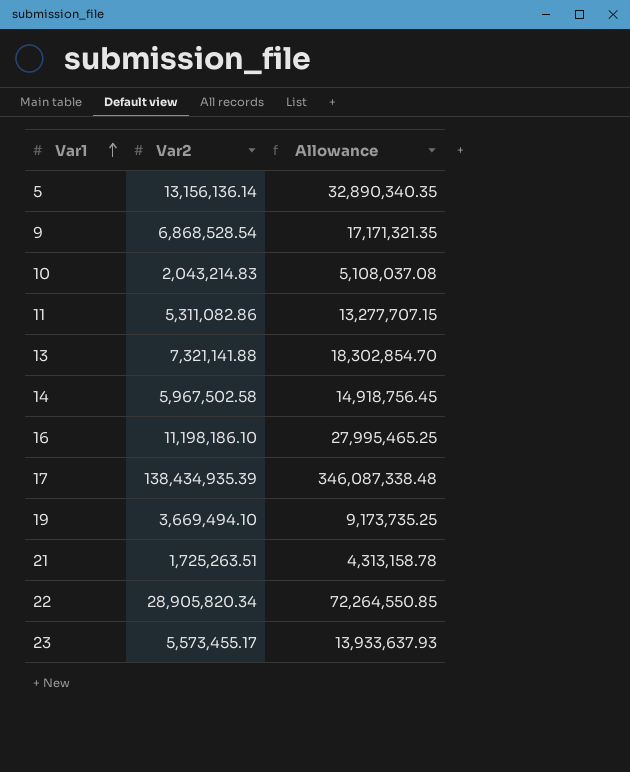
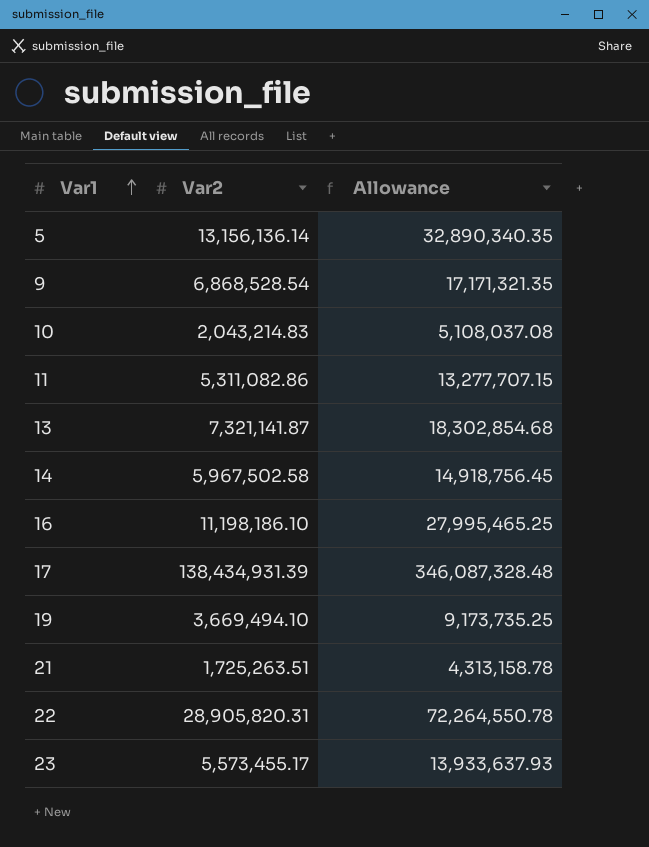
13 | Var2: 7,321,141.88 -> 7,321,141.87
13 | Allowance: 18,302,854.70 -> 18,302,854.68
17 | Var2: 138,434,935.39 -> 138,434,931.39
17 | Allowance: 346,087,338.48 -> 346,087,328.48
22 | Var2: 28,905,820.34 -> 28,905,820.31
22 | Allowance: 72,264,550.85 -> 72,264,550.78

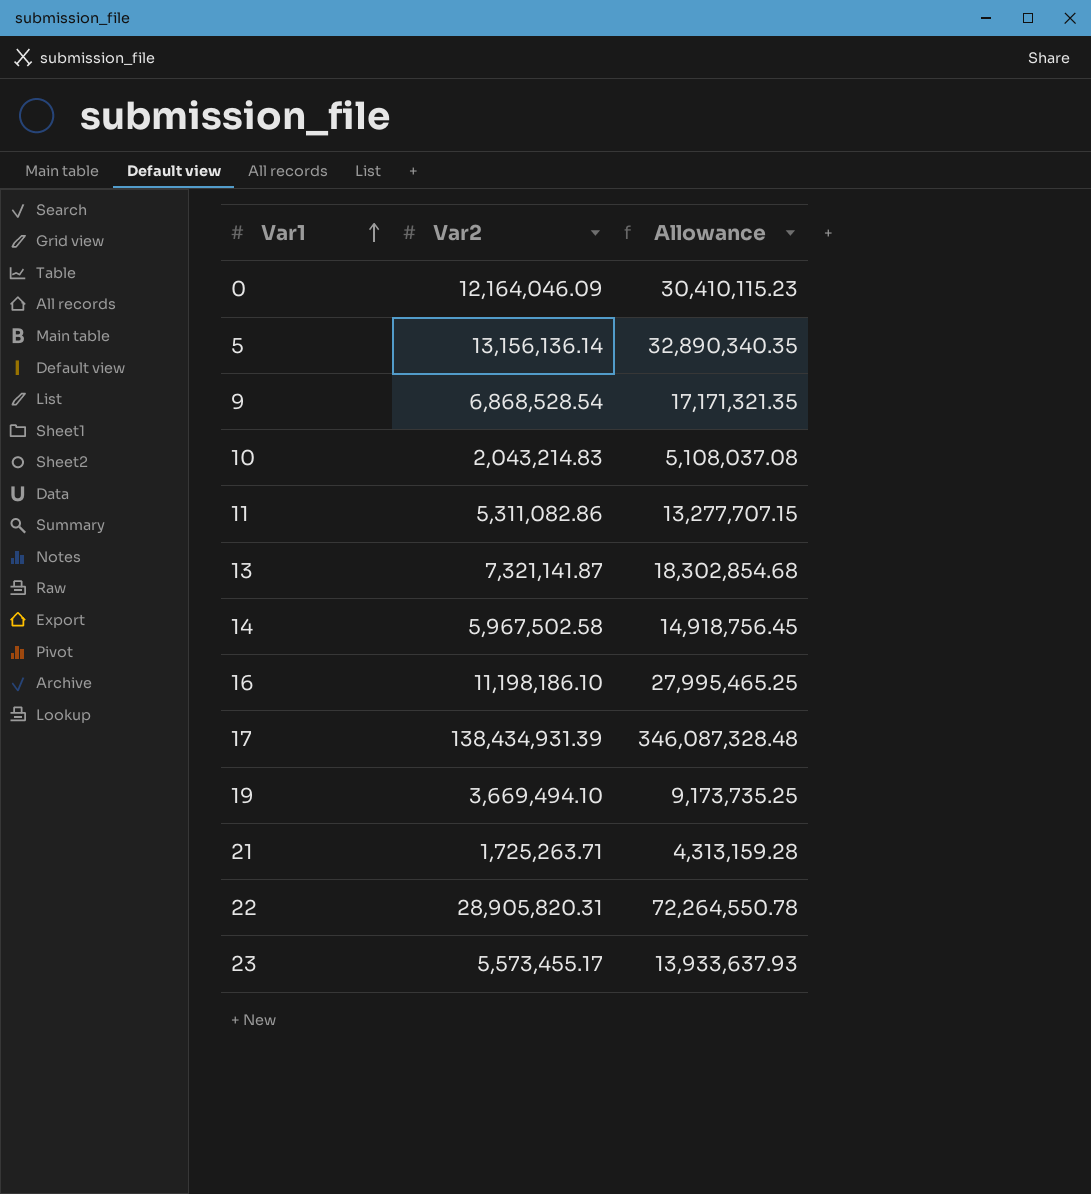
row 0: none -> 12,164,046.09 | 30,410,115.23
21 | Var2: 1,725,263.51 -> 1,725,263.71
21 | Allowance: 4,313,158.78 -> 4,313,159.28

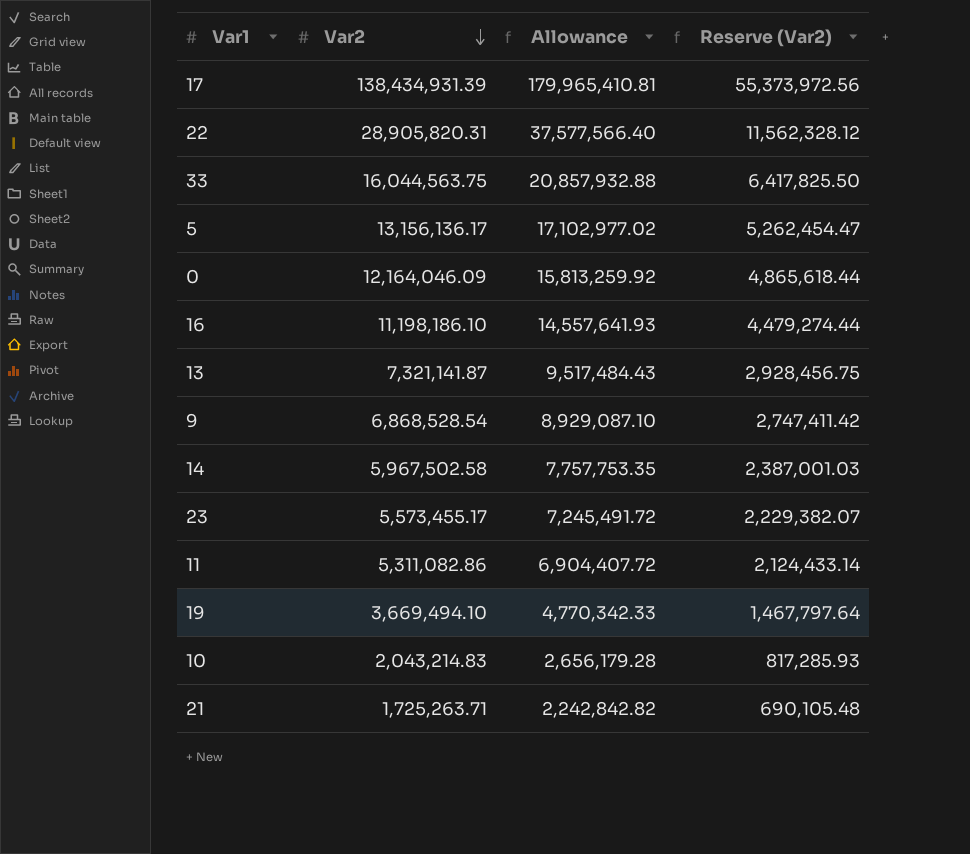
row order: Var1 ascending -> Var2 descending
column Allowance | formula: [Var2] * 2.5 -> [Var2] * 1.3
column Reserve (Var2) | formula: none -> [Var2] * 0.4
row 33: none -> 16,044,563.75 | 20,857,932.88 | 6,417,825.50
5 | Var2: 13,156,136.14 -> 13,156,136.17

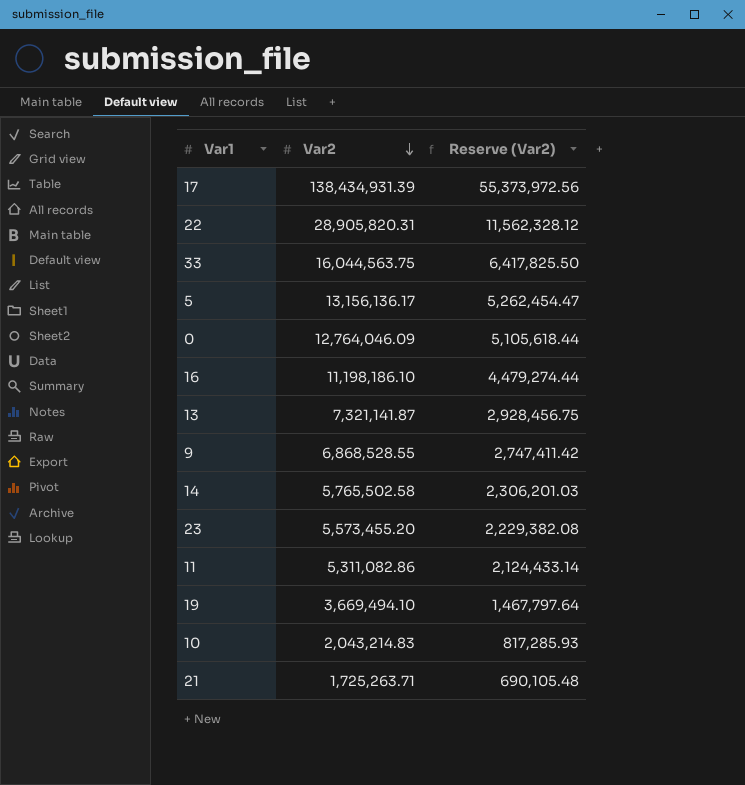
column Allowance | formula: [Var2] * 1.3 -> none
0 | Var2: 12,164,046.09 -> 12,764,046.09
0 | Reserve (Var2): 4,865,618.44 -> 5,105,618.44
9 | Var2: 6,868,528.54 -> 6,868,528.55
14 | Var2: 5,967,502.58 -> 5,765,502.58
14 | Reserve (Var2): 2,387,001.03 -> 2,306,201.03
23 | Var2: 5,573,455.17 -> 5,573,455.20
23 | Reserve (Var2): 2,229,382.07 -> 2,229,382.08

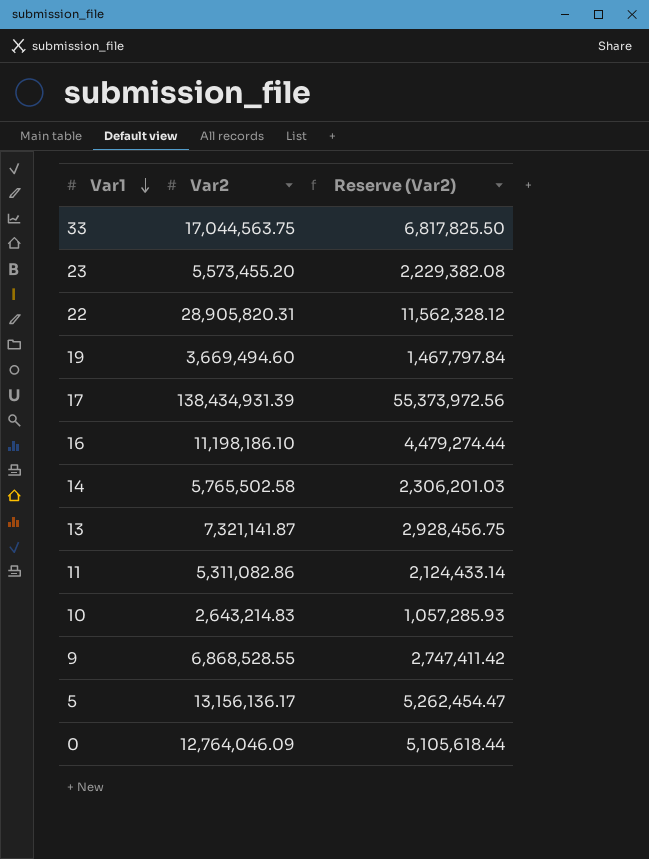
row order: Var2 descending -> Var1 descending
row 21: 1,725,263.71 | 690,105.48 -> none
33 | Var2: 16,044,563.75 -> 17,044,563.75
33 | Reserve (Var2): 6,417,825.50 -> 6,817,825.50
19 | Var2: 3,669,494.10 -> 3,669,494.60
19 | Reserve (Var2): 1,467,797.64 -> 1,467,797.84
10 | Var2: 2,043,214.83 -> 2,643,214.83
10 | Reserve (Var2): 817,285.93 -> 1,057,285.93

